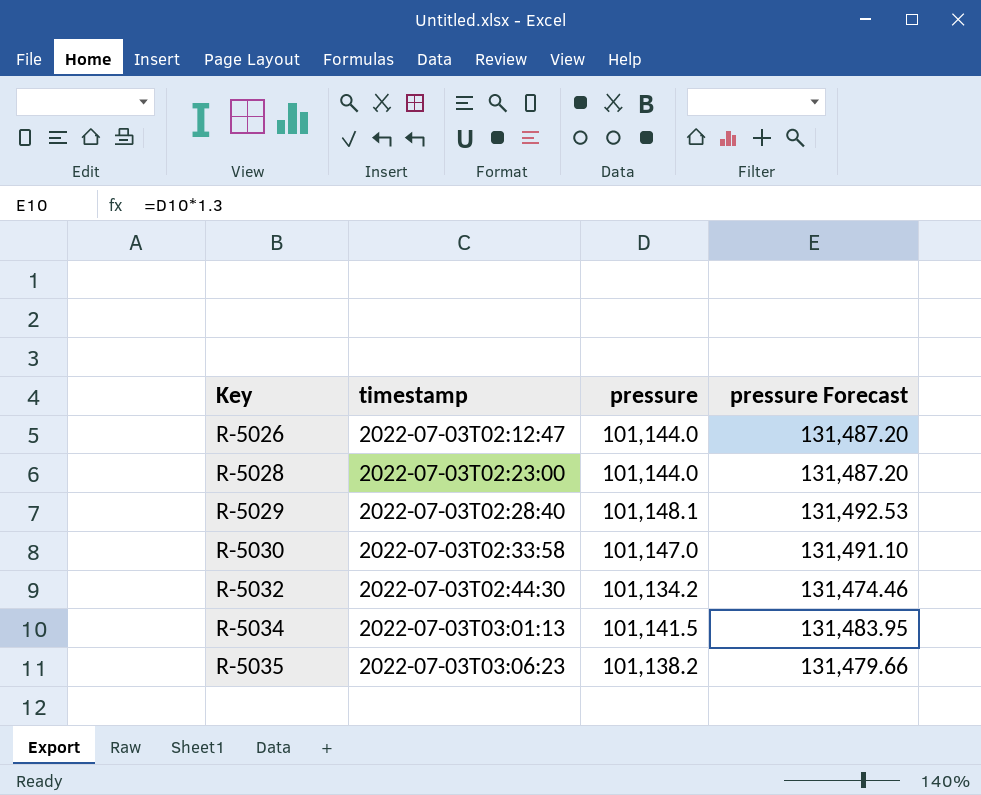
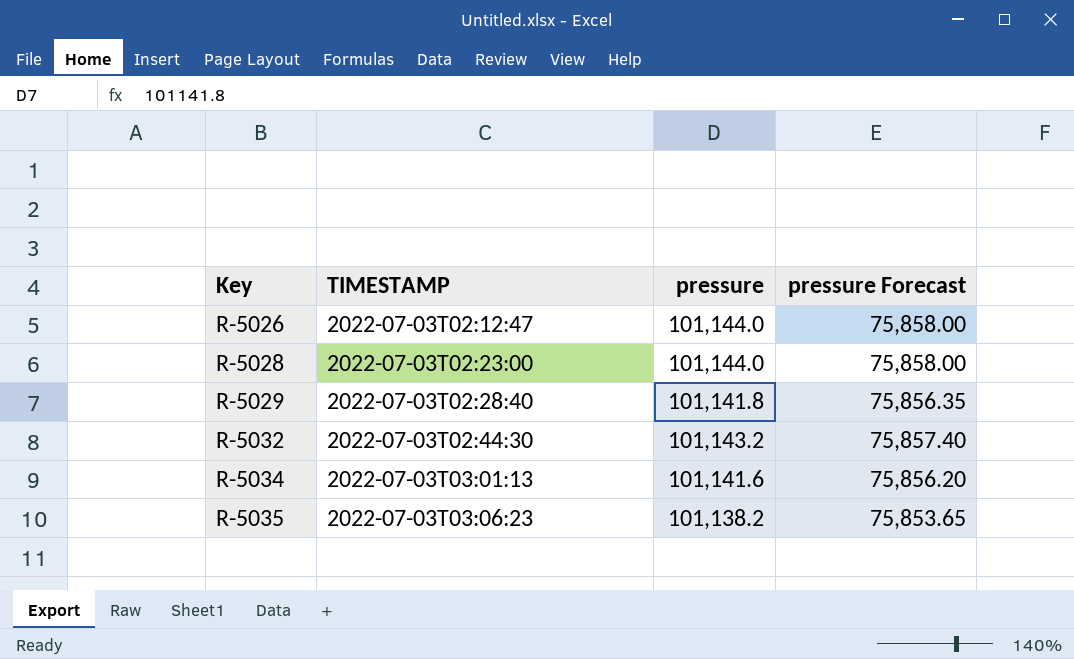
column name: timestamp -> TIMESTAMP
column pressure Forecast | formula: [pressure] * 1.3 -> [pressure] * 0.75
row R-5030: 2022-07-03T02:33:58 | 101,147.0 | 131,491.10 -> none
R-5029 | pressure: 101,148.1 -> 101,141.8
R-5032 | pressure: 101,134.2 -> 101,143.2
R-5034 | pressure: 101,141.5 -> 101,141.6

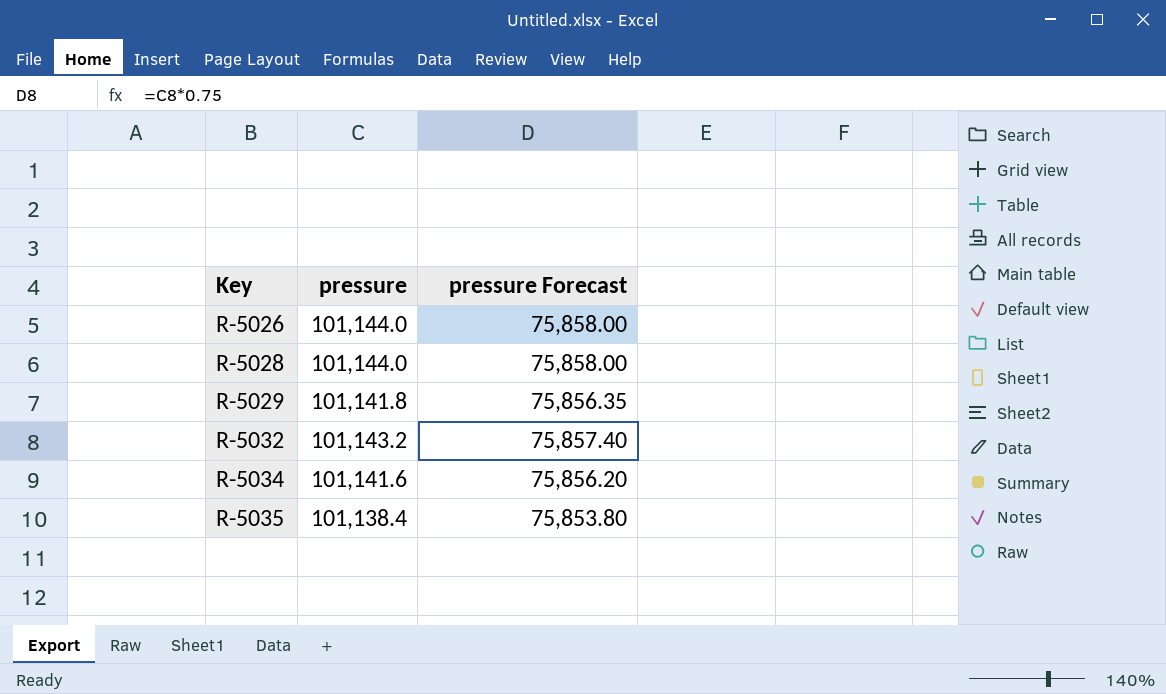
column TIMESTAMP | position: 2 -> none
R-5035 | pressure: 101,138.2 -> 101,138.4
R-5035 | pressure Forecast: 75,853.65 -> 75,853.80

